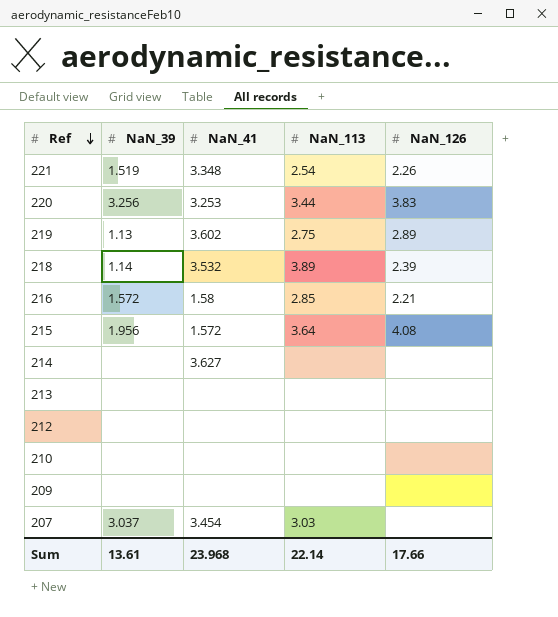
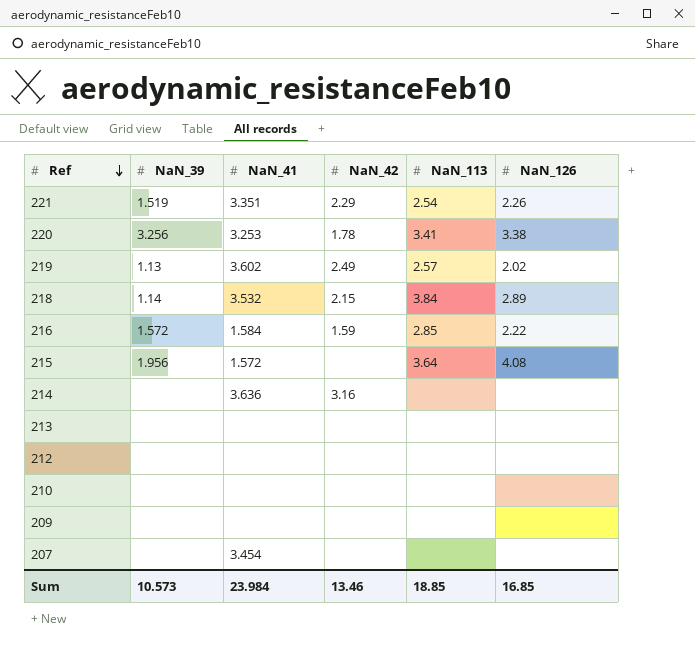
column NaN_42 | position: none -> 4
221 | NaN_41: 3.348 -> 3.351
220 | NaN_113: 3.44 -> 3.41
220 | NaN_126: 3.83 -> 3.38
219 | NaN_113: 2.75 -> 2.57
219 | NaN_126: 2.89 -> 2.02
218 | NaN_113: 3.89 -> 3.84
218 | NaN_126: 2.39 -> 2.89
216 | NaN_41: 1.58 -> 1.584
216 | NaN_126: 2.21 -> 2.22
214 | NaN_41: 3.627 -> 3.636
207 | NaN_39: 3.037 -> none
207 | NaN_113: 3.03 -> none
Sum | NaN_39: 13.61 -> 10.573
Sum | NaN_41: 23.968 -> 23.984
Sum | NaN_113: 22.14 -> 18.85
Sum | NaN_126: 17.66 -> 16.85

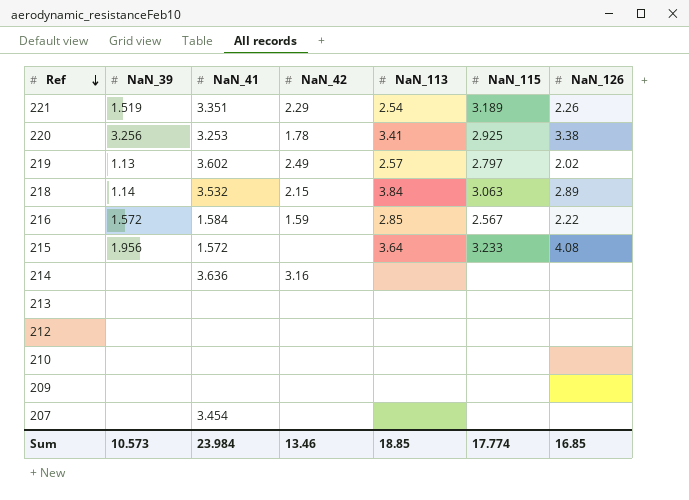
column NaN_115 | position: none -> 6

